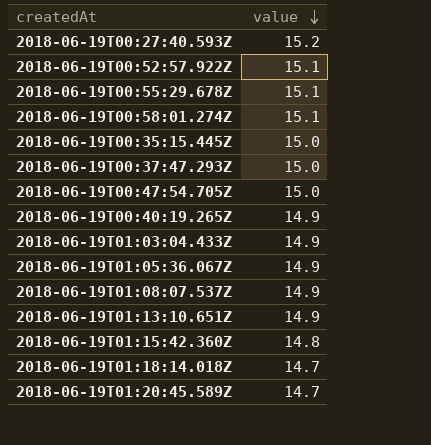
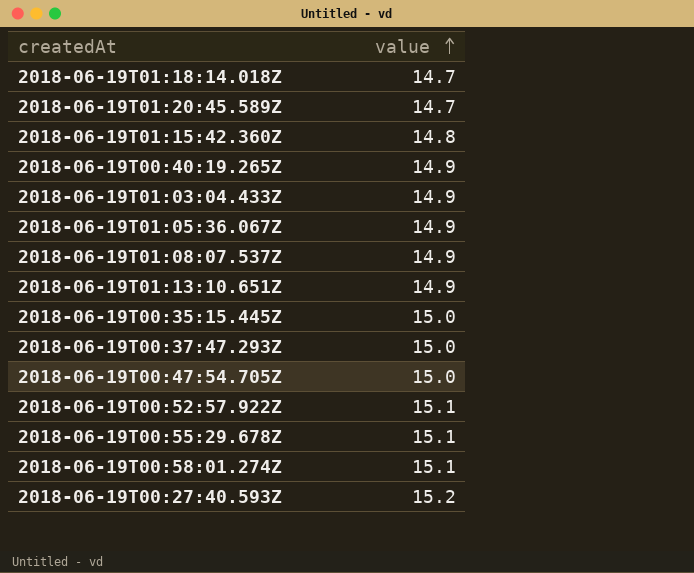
row order: value descending -> value ascending

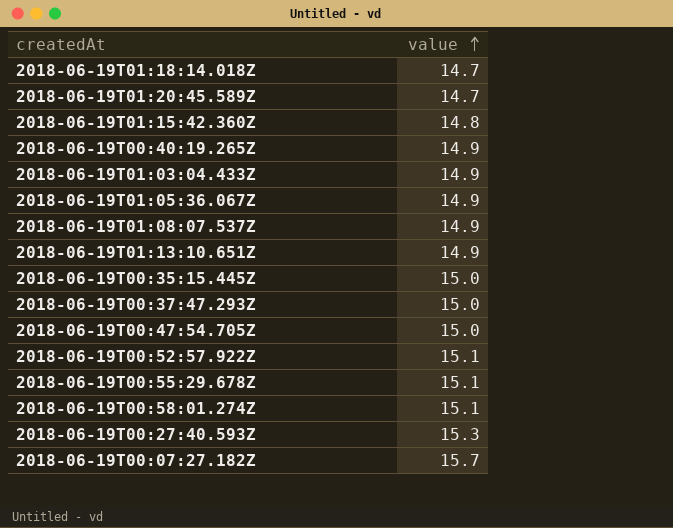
2018-06-19T00:27:40.593Z | value: 15.2 -> 15.3
row 2018-06-19T00:07:27.182Z: none -> 15.7

